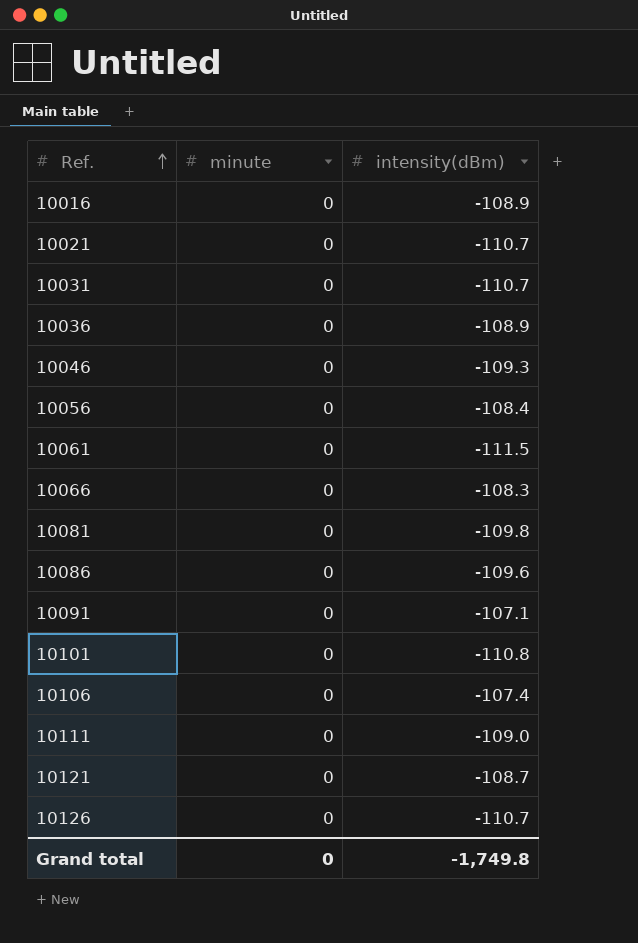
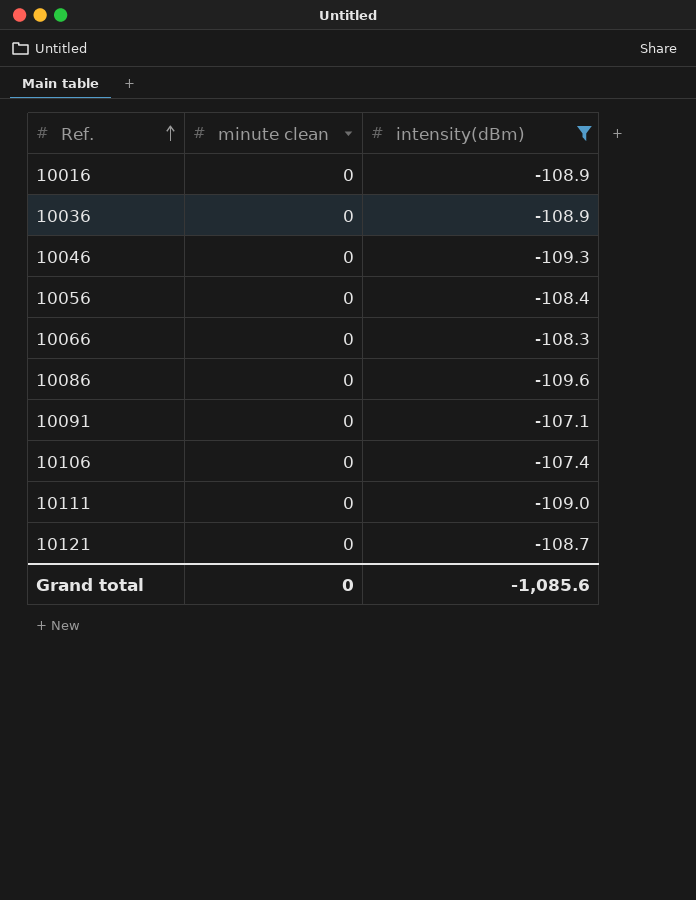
filter: none -> intensity(dBm) >= -109.6
column name: minute -> minute clean
Grand total | intensity(dBm): -1,749.8 -> -1,085.6

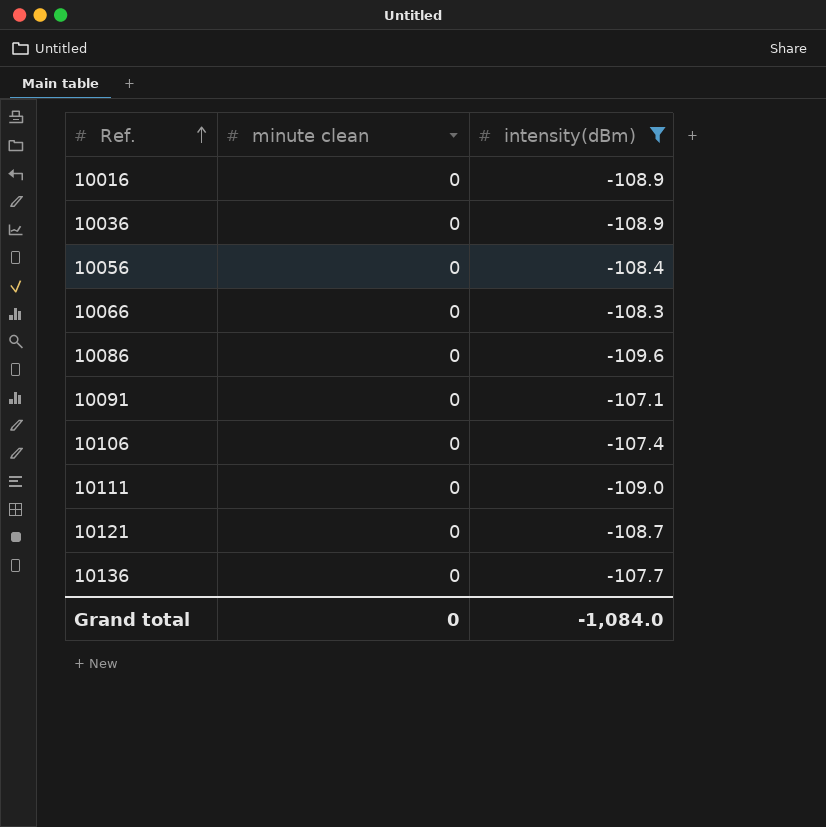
row 10046: 0 | -109.3 -> none
row 10136: none -> 0 | -107.7
Grand total | intensity(dBm): -1,085.6 -> -1,084.0

